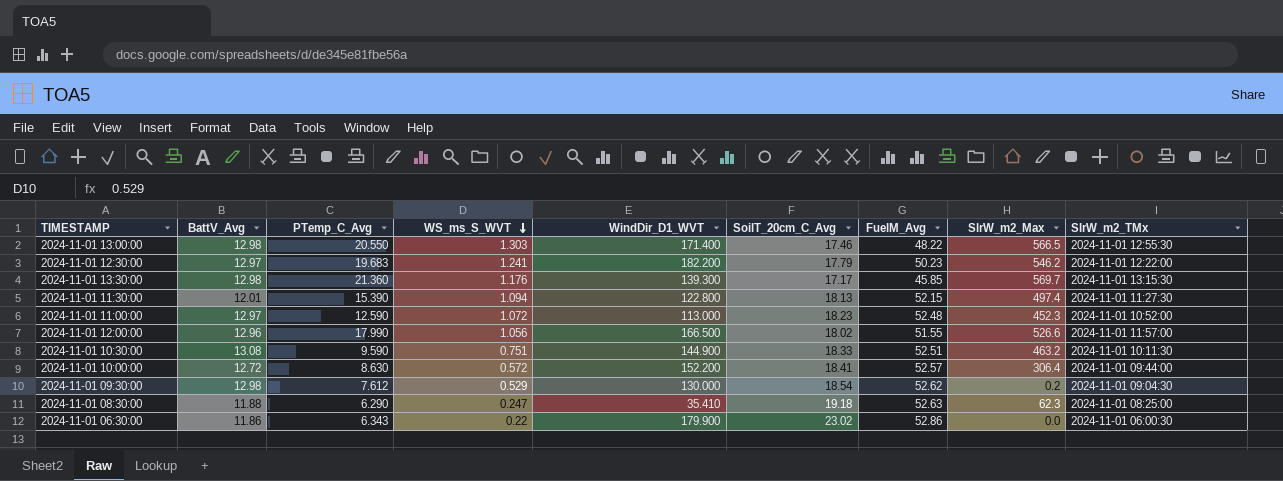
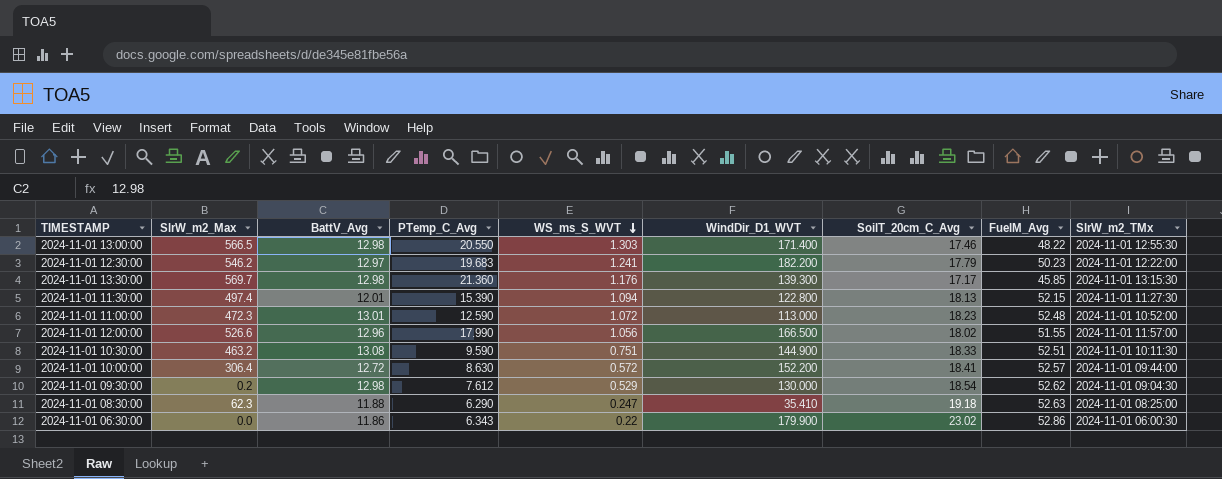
column SlrW_m2_Max | position: 8 -> 2
2024-11-01 11:00:00 | SlrW_m2_Max: 452.3 -> 472.3
2024-11-01 11:00:00 | BattV_Avg: 12.97 -> 13.01

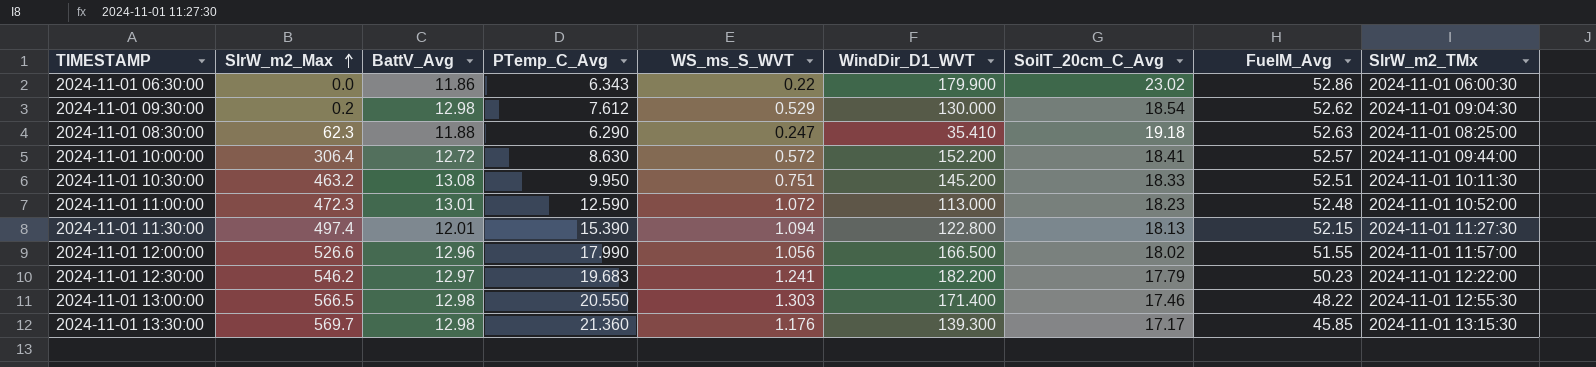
row order: WS_ms_S_WVT descending -> SlrW_m2_Max ascending
2024-11-01 10:30:00 | PTemp_C_Avg: 9.590 -> 9.950
2024-11-01 10:30:00 | WindDir_D1_WVT: 144.900 -> 145.200

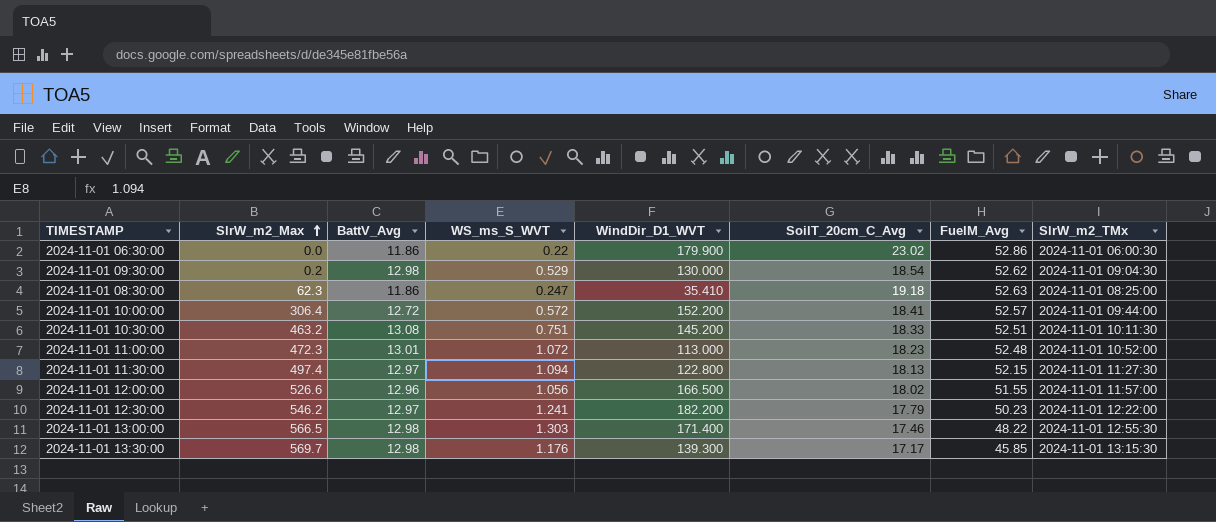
column PTemp_C_Avg | position: 4 -> none
2024-11-01 08:30:00 | BattV_Avg: 11.88 -> 11.86
2024-11-01 11:30:00 | BattV_Avg: 12.01 -> 12.97

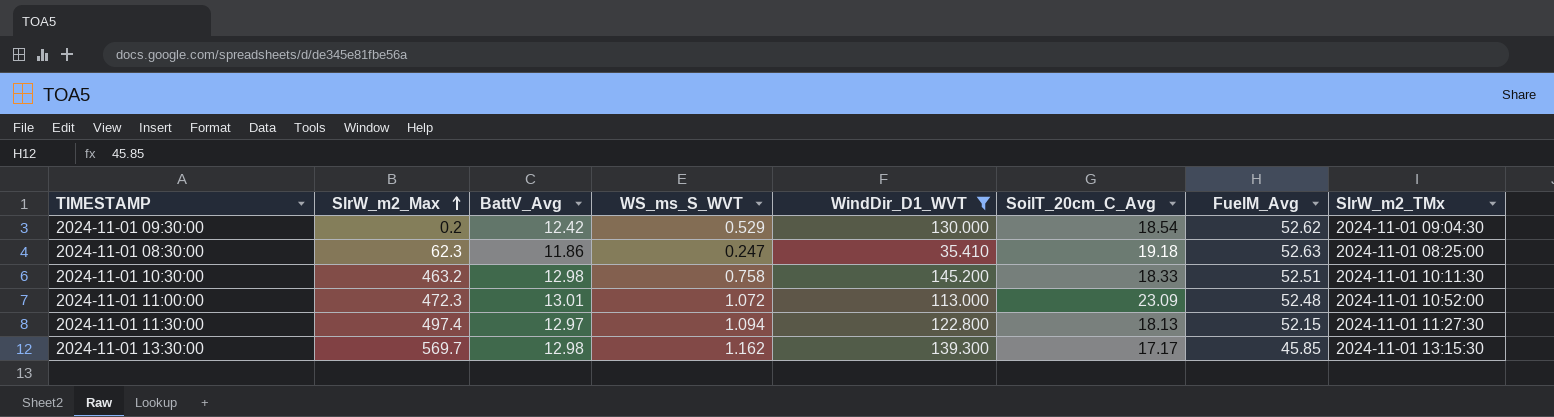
filter: none -> WindDir_D1_WVT <= 145.200
2024-11-01 09:30:00 | BattV_Avg: 12.98 -> 12.42
2024-11-01 10:30:00 | BattV_Avg: 13.08 -> 12.98
2024-11-01 10:30:00 | WS_ms_S_WVT: 0.751 -> 0.758
2024-11-01 11:00:00 | SoilT_20cm_C_Avg: 18.23 -> 23.09
2024-11-01 13:30:00 | WS_ms_S_WVT: 1.176 -> 1.162

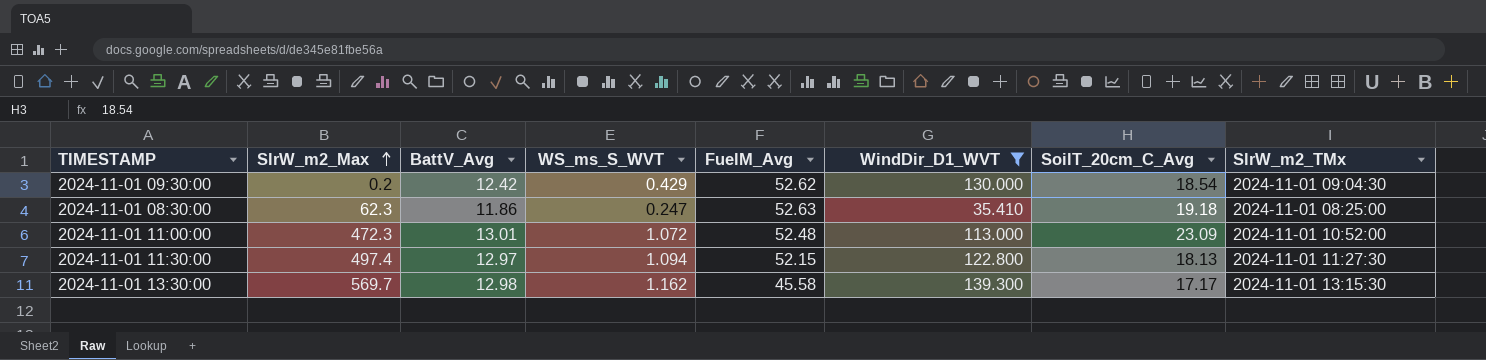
column FuelM_Avg | position: 7 -> 5
row 2024-11-01 10:30:00: 463.2 | 12.98 | 0.758 | 145.200 | 18.33 | 52.51 | 2024-11-01 10:11:30 -> none
2024-11-01 09:30:00 | WS_ms_S_WVT: 0.529 -> 0.429
2024-11-01 13:30:00 | FuelM_Avg: 45.85 -> 45.58

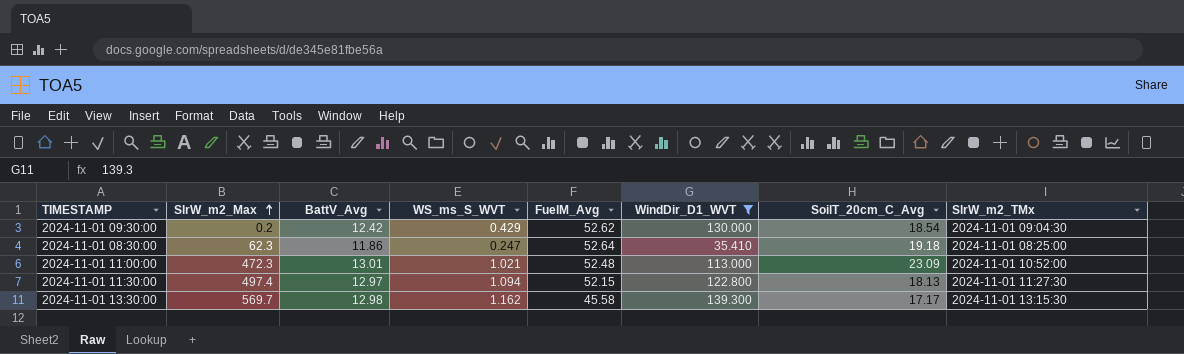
2024-11-01 08:30:00 | FuelM_Avg: 52.63 -> 52.64
2024-11-01 11:00:00 | WS_ms_S_WVT: 1.072 -> 1.021

